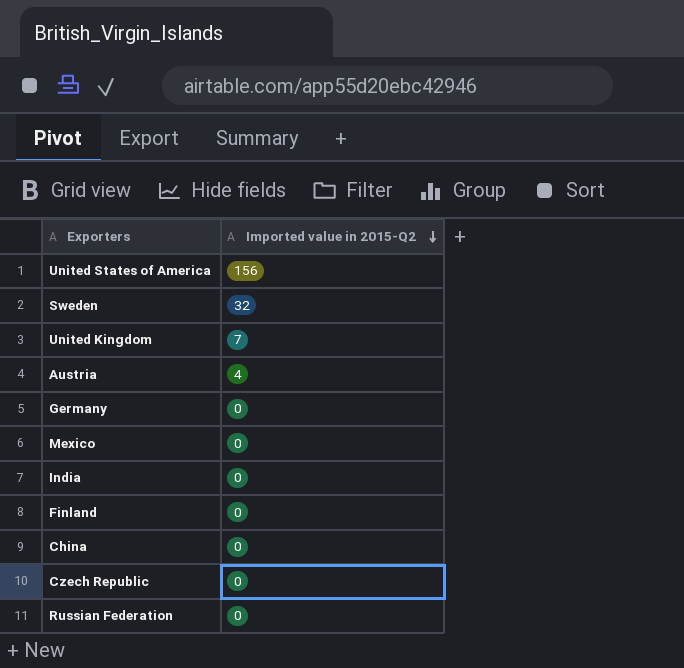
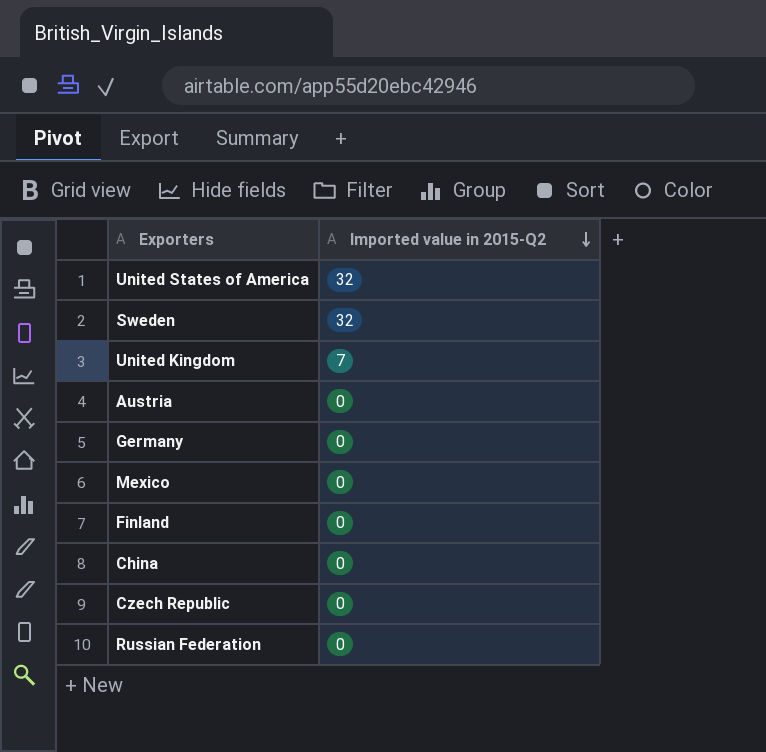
row India: 0 -> none
United States of America | Imported value in 2015-Q2: 156 -> 32
Austria | Imported value in 2015-Q2: 4 -> 0

